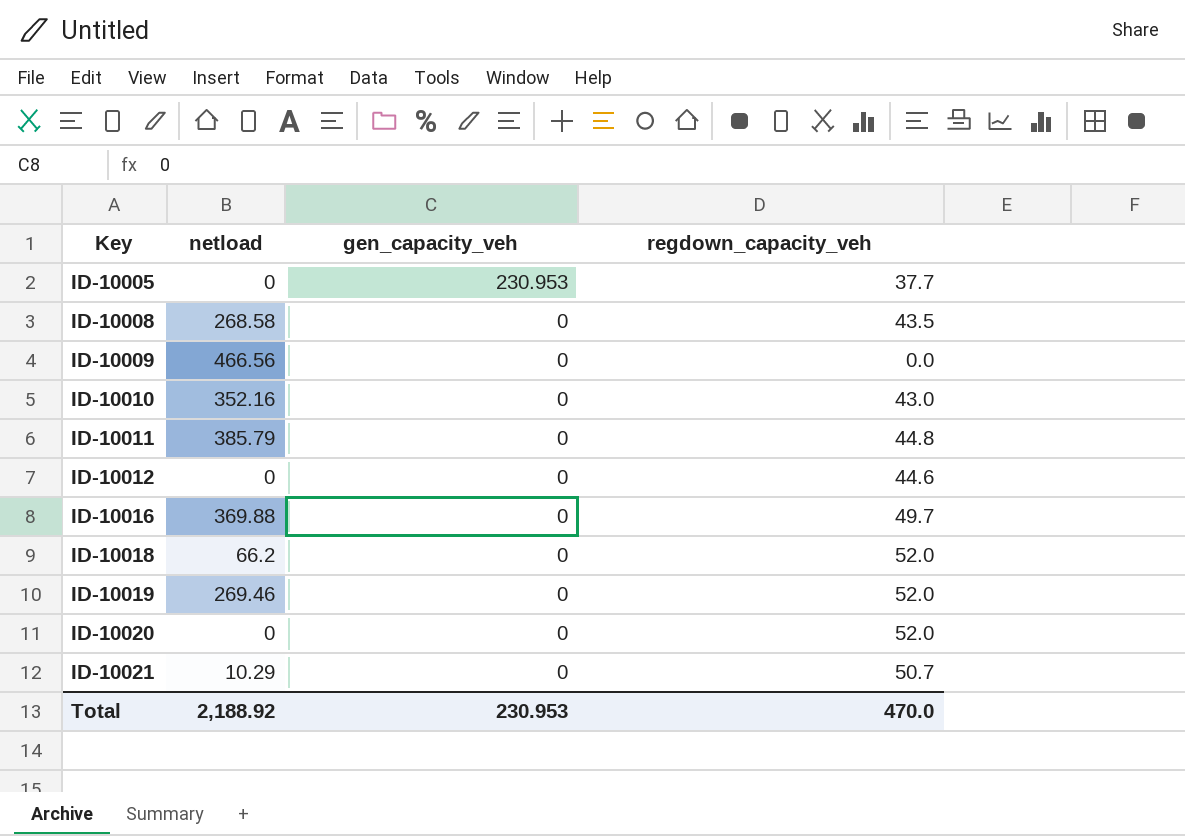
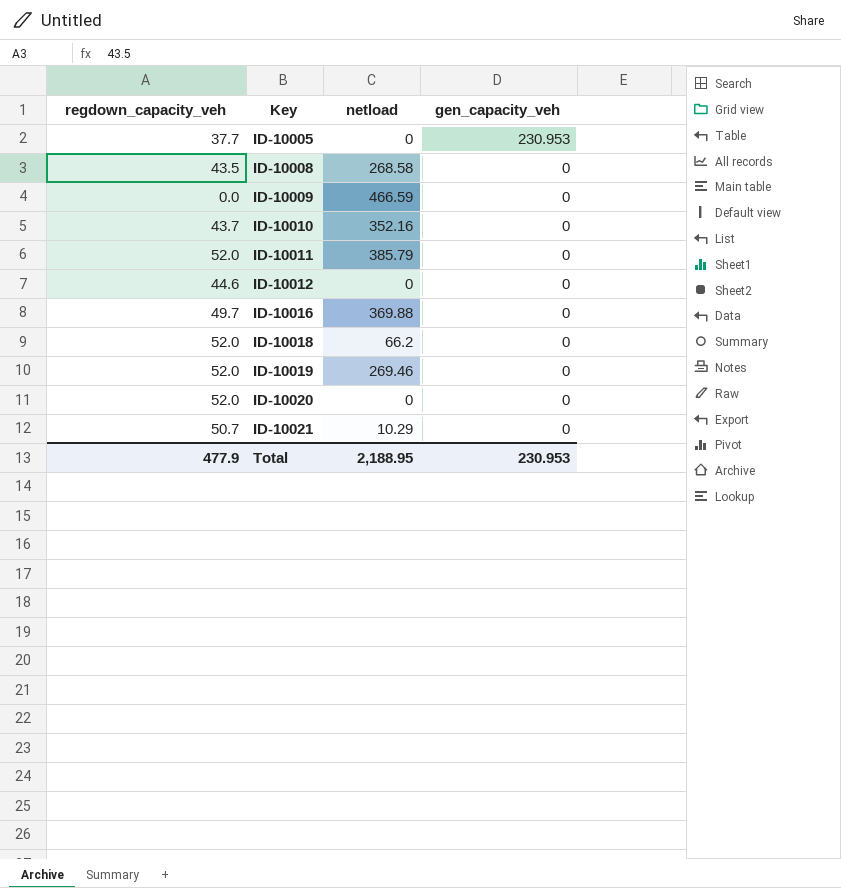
column regdown_capacity_veh | position: 4 -> 1
ID-10009 | netload: 466.56 -> 466.59
ID-10010 | regdown_capacity_veh: 43.0 -> 43.7
ID-10011 | regdown_capacity_veh: 44.8 -> 52.0
Total | regdown_capacity_veh: 470.0 -> 477.9
Total | netload: 2,188.92 -> 2,188.95

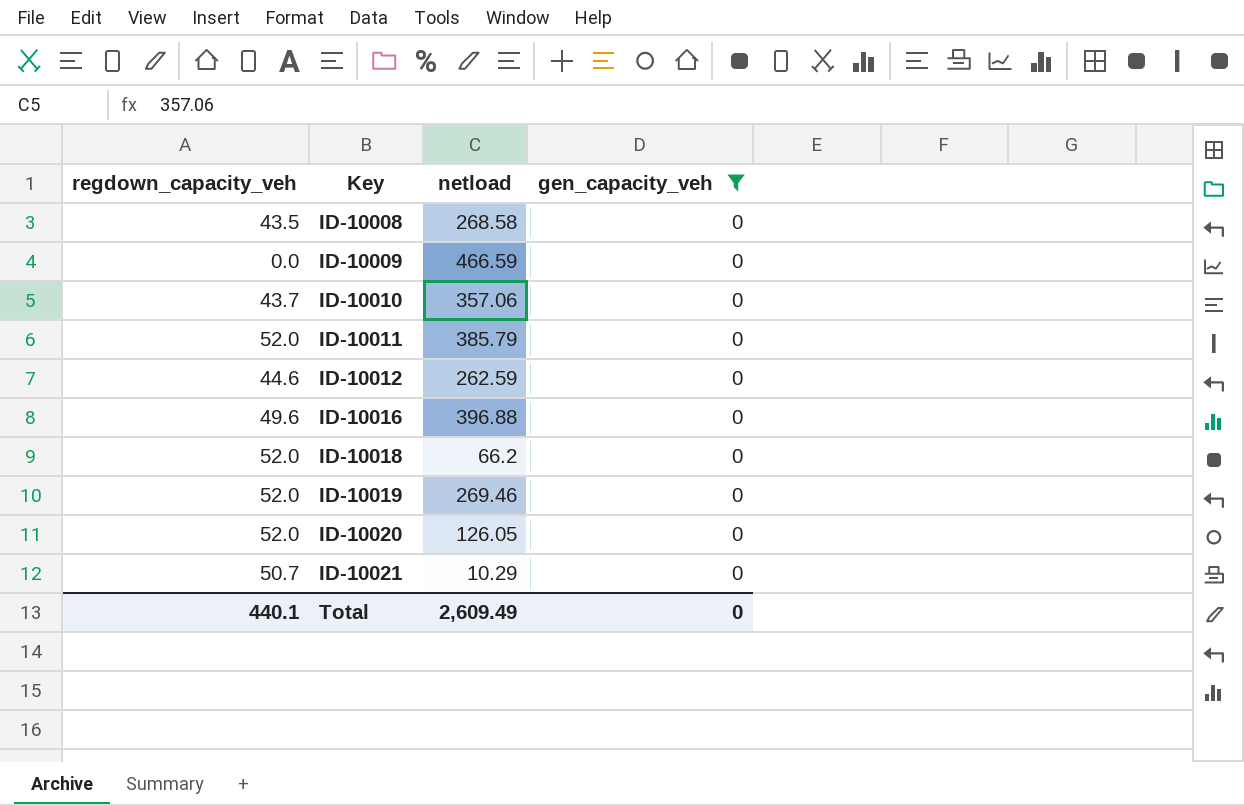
filter: none -> gen_capacity_veh = 0
ID-10010 | netload: 352.16 -> 357.06
ID-10012 | netload: 0 -> 262.59
ID-10016 | regdown_capacity_veh: 49.7 -> 49.6
ID-10016 | netload: 369.88 -> 396.88
ID-10020 | netload: 0 -> 126.05
Total | regdown_capacity_veh: 477.9 -> 440.1
Total | netload: 2,188.95 -> 2,609.49
Total | gen_capacity_veh: 230.953 -> 0

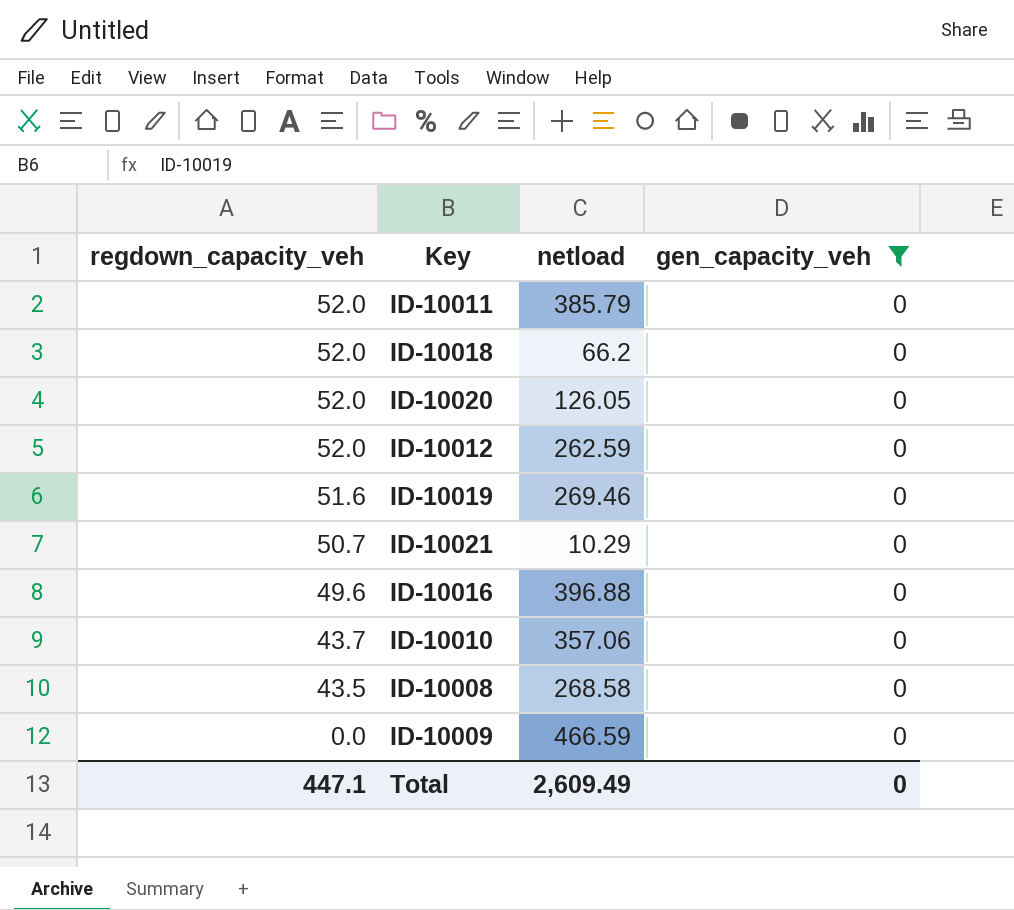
row order: Key ascending -> regdown_capacity_veh descending
ID-10012 | regdown_capacity_veh: 44.6 -> 52.0
ID-10019 | regdown_capacity_veh: 52.0 -> 51.6
Total | regdown_capacity_veh: 440.1 -> 447.1

